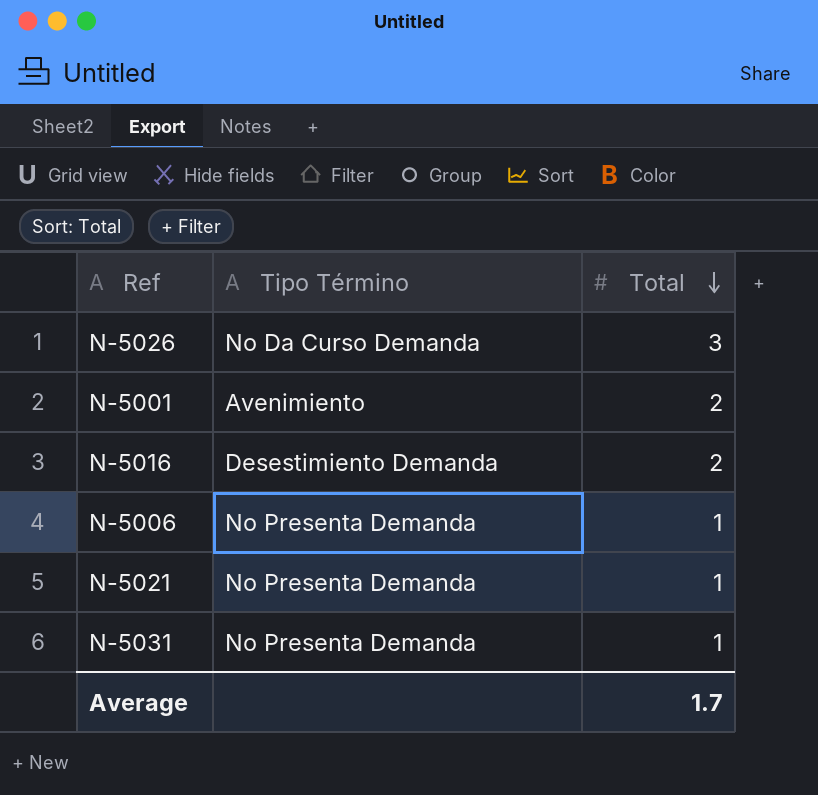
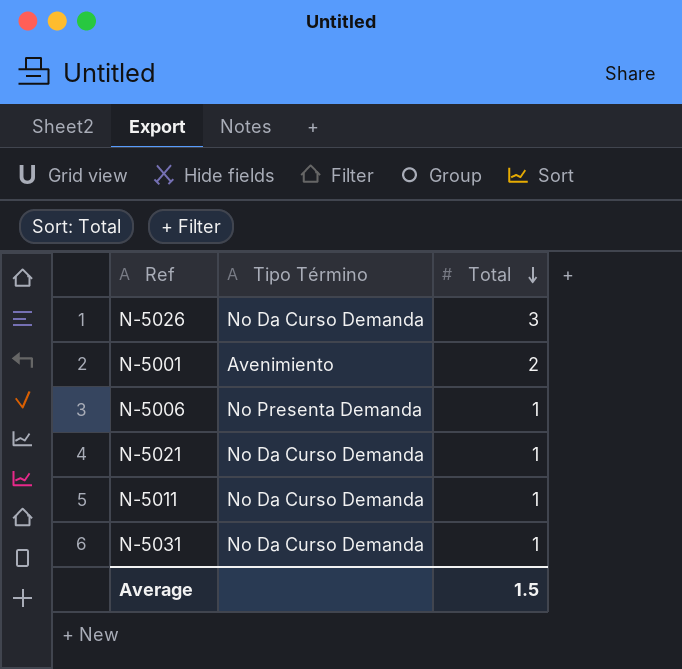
row N-5016: Desestimiento Demanda | 2 -> none
N-5021 | Tipo Término: No Presenta Demanda -> No Da Curso Demanda
row N-5011: none -> No Da Curso Demanda | 1
N-5031 | Tipo Término: No Presenta Demanda -> No Da Curso Demanda
Average | Total: 1.7 -> 1.5

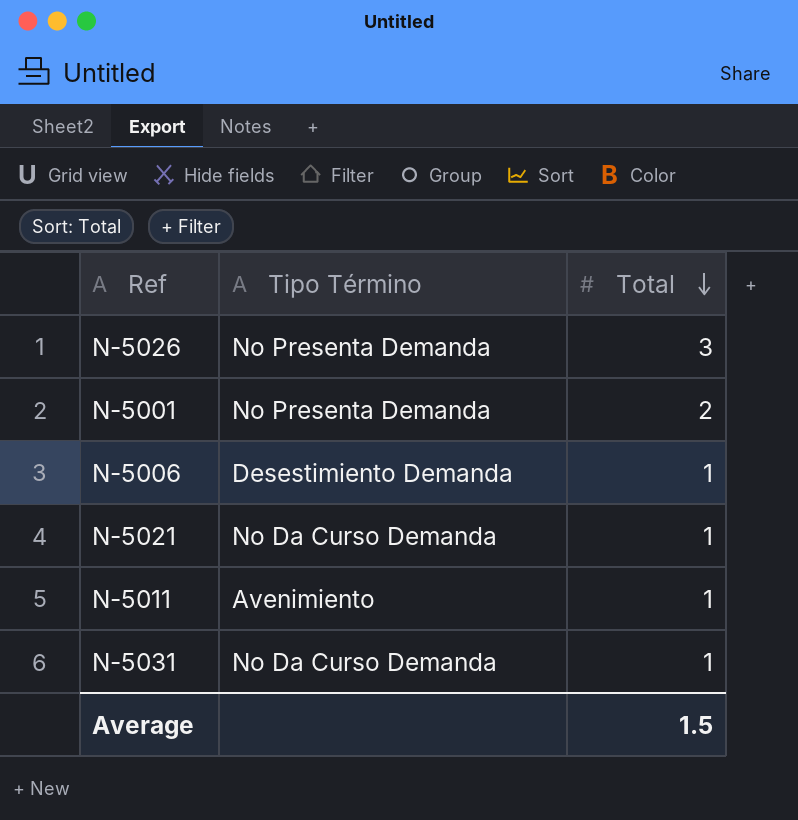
N-5026 | Tipo Término: No Da Curso Demanda -> No Presenta Demanda
N-5001 | Tipo Término: Avenimiento -> No Presenta Demanda
N-5006 | Tipo Término: No Presenta Demanda -> Desestimiento Demanda
N-5011 | Tipo Término: No Da Curso Demanda -> Avenimiento

